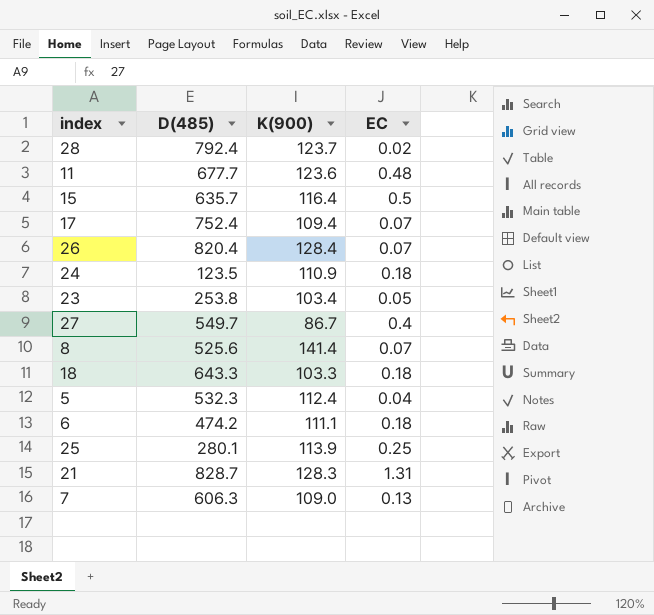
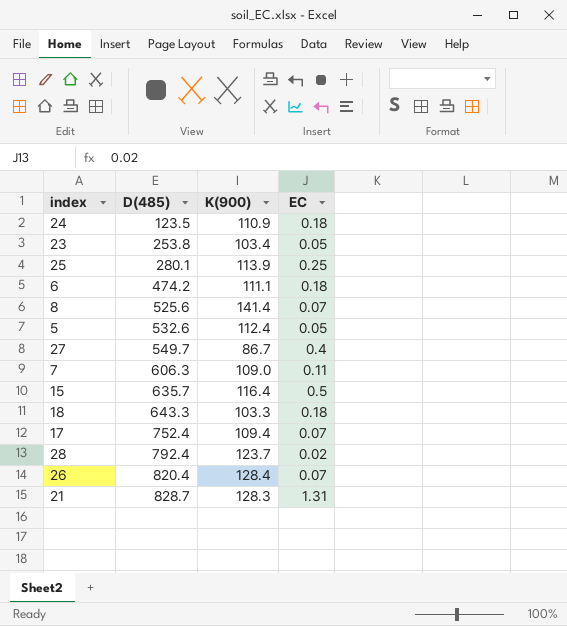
row order: none -> D(485) ascending
row 11: 677.7 | 123.6 | 0.48 -> none
5 | D(485): 532.3 -> 532.6
5 | EC: 0.04 -> 0.05
7 | EC: 0.13 -> 0.11

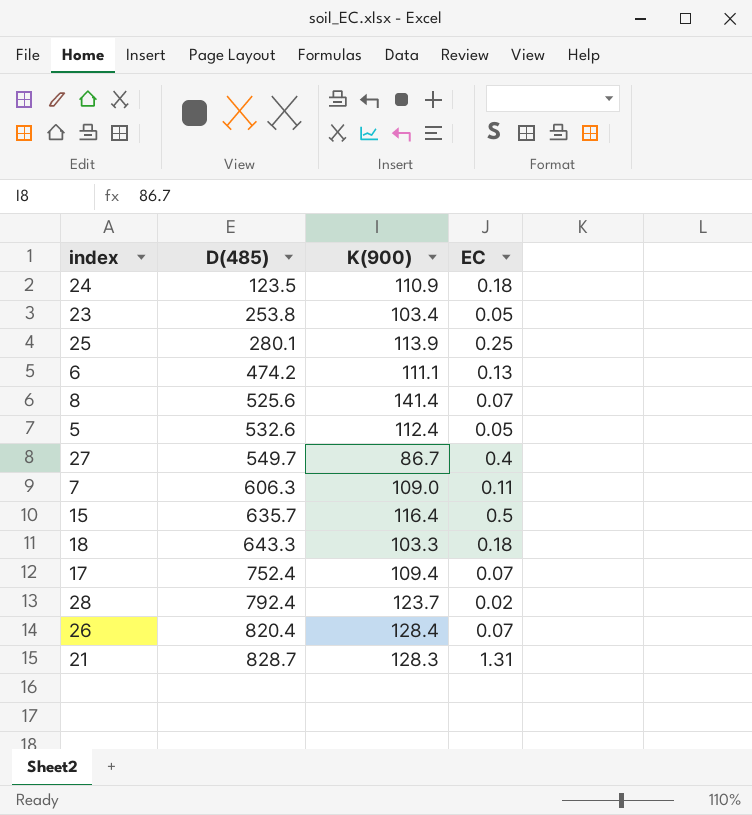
6 | EC: 0.18 -> 0.13

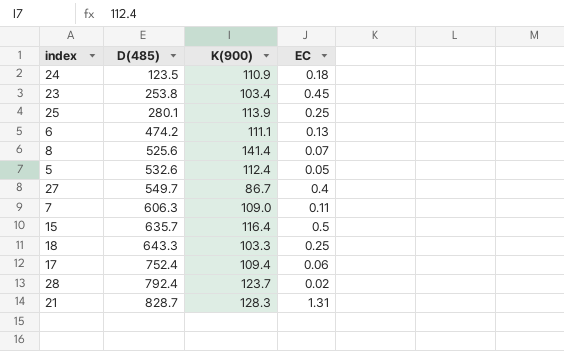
row 26: 820.4 | 128.4 | 0.07 -> none
23 | EC: 0.05 -> 0.45
18 | EC: 0.18 -> 0.25
17 | EC: 0.07 -> 0.06

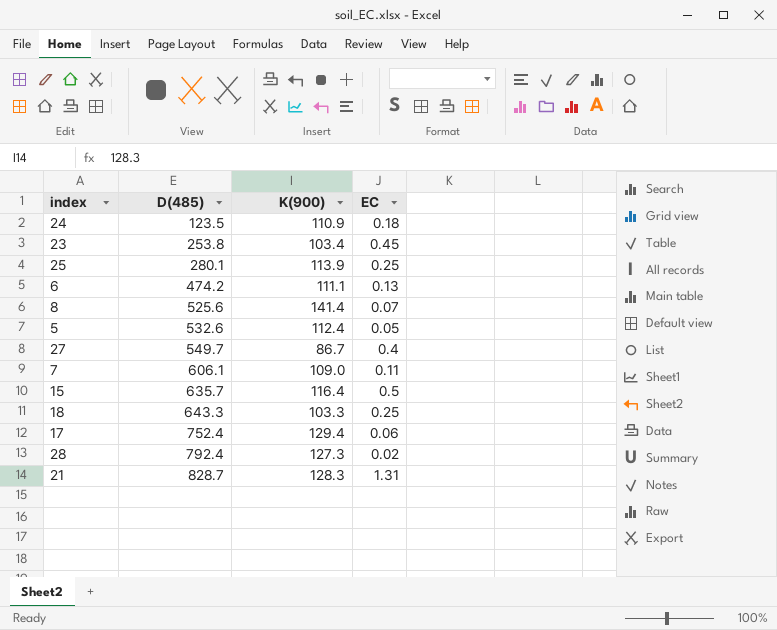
7 | D(485): 606.3 -> 606.1
17 | K(900): 109.4 -> 129.4
28 | K(900): 123.7 -> 127.3

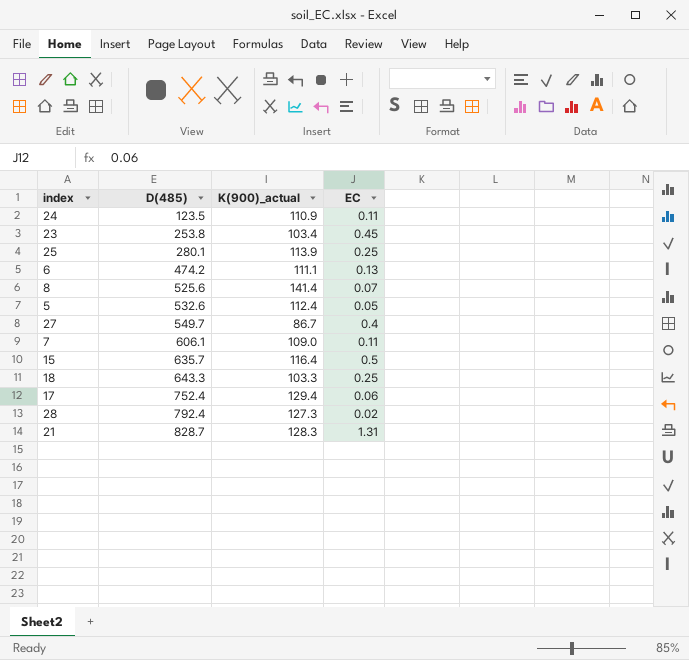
column name: K(900) -> K(900)_actual
24 | EC: 0.18 -> 0.11

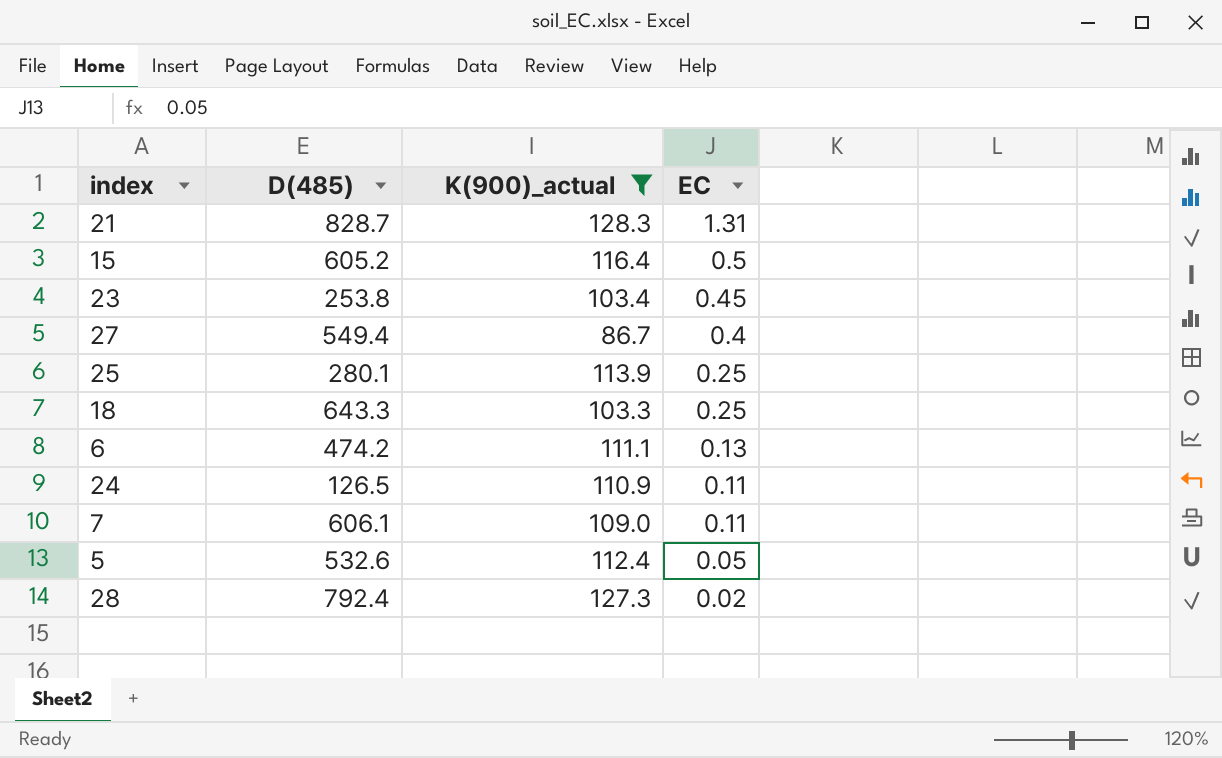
filter: none -> K(900)_actual <= 128.3
row order: D(485) ascending -> EC descending
15 | D(485): 635.7 -> 605.2
27 | D(485): 549.7 -> 549.4
24 | D(485): 123.5 -> 126.5

